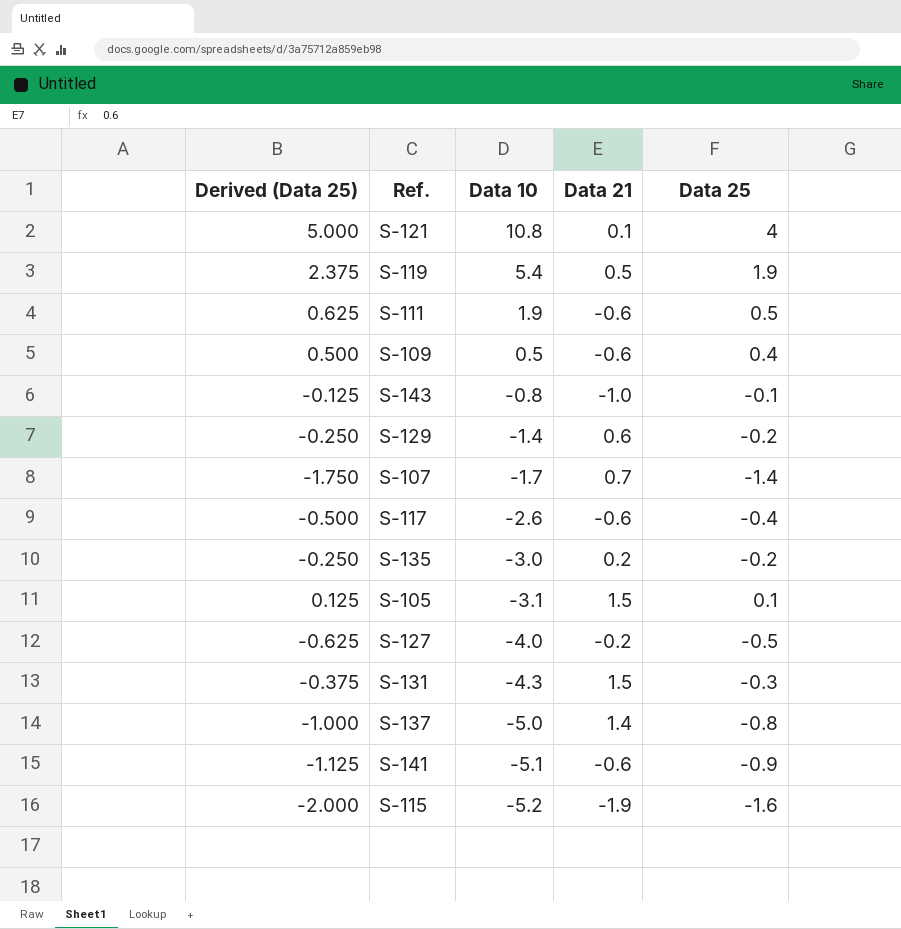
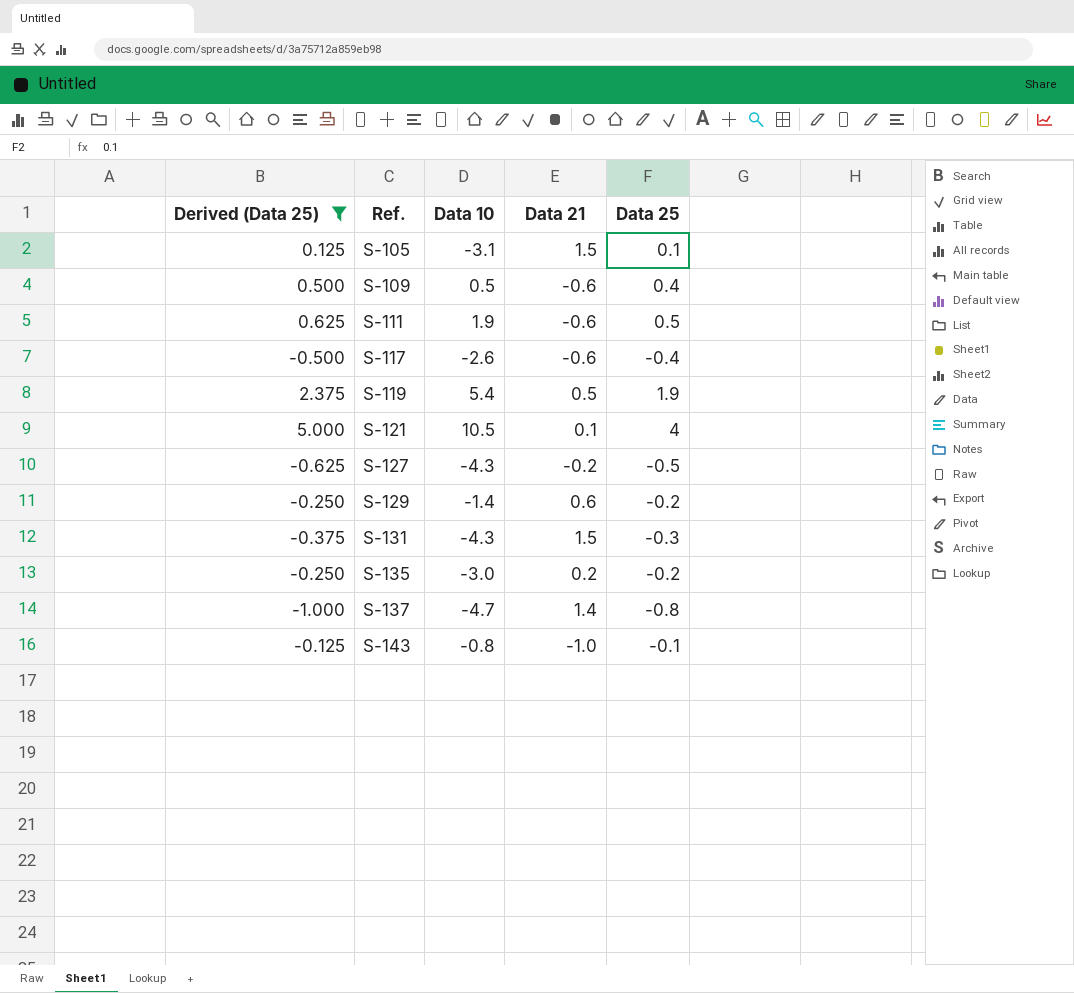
filter: none -> Derived (Data 25) >= -1.000
row order: Data 10 descending -> Ref. ascending
S-121 | Data 10: 10.8 -> 10.5
S-127 | Data 10: -4.0 -> -4.3
S-137 | Data 10: -5.0 -> -4.7

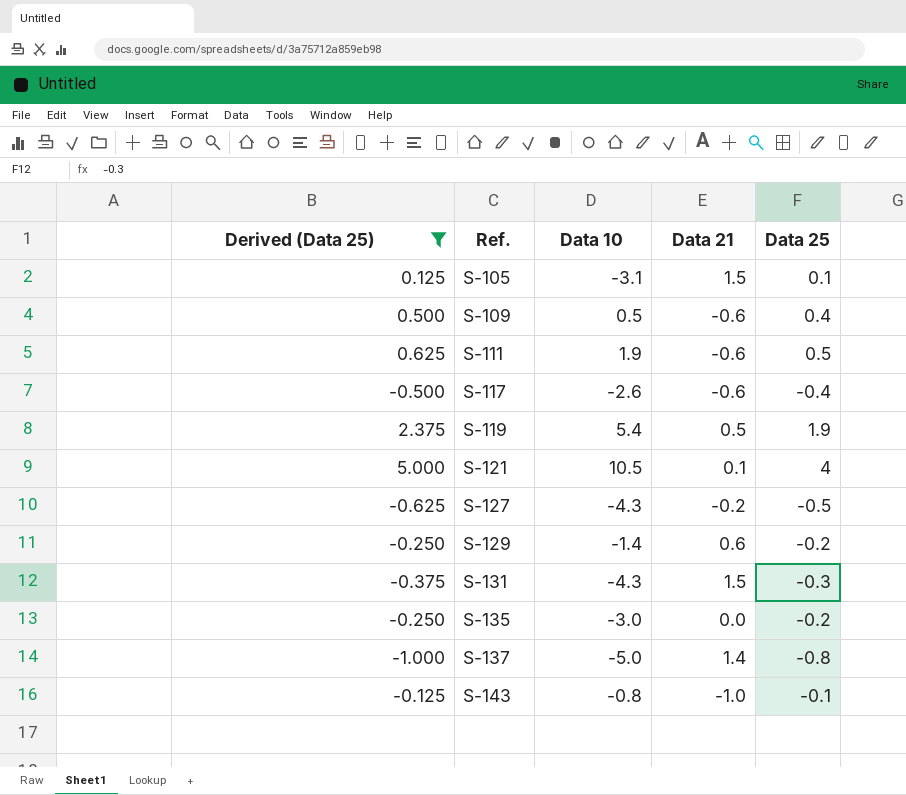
S-135 | Data 21: 0.2 -> 0.0
S-137 | Data 10: -4.7 -> -5.0

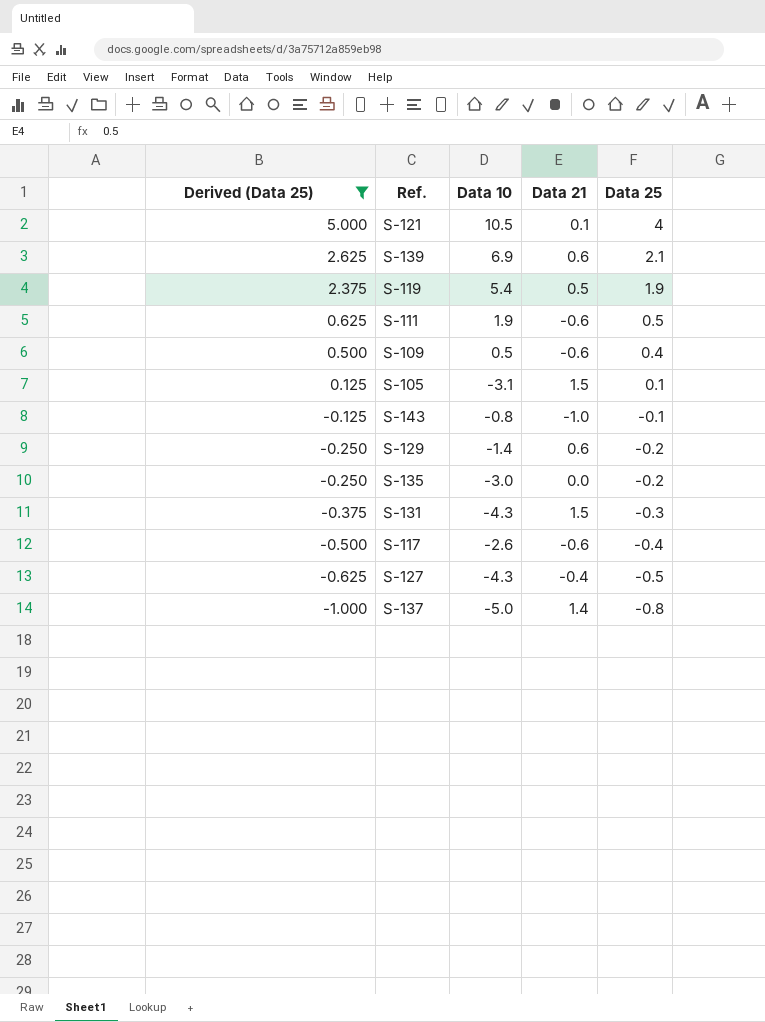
row order: Ref. ascending -> Derived (Data 25) descending
row S-139: none -> 2.625 | 6.9 | 0.6 | 2.1
S-127 | Data 21: -0.2 -> -0.4

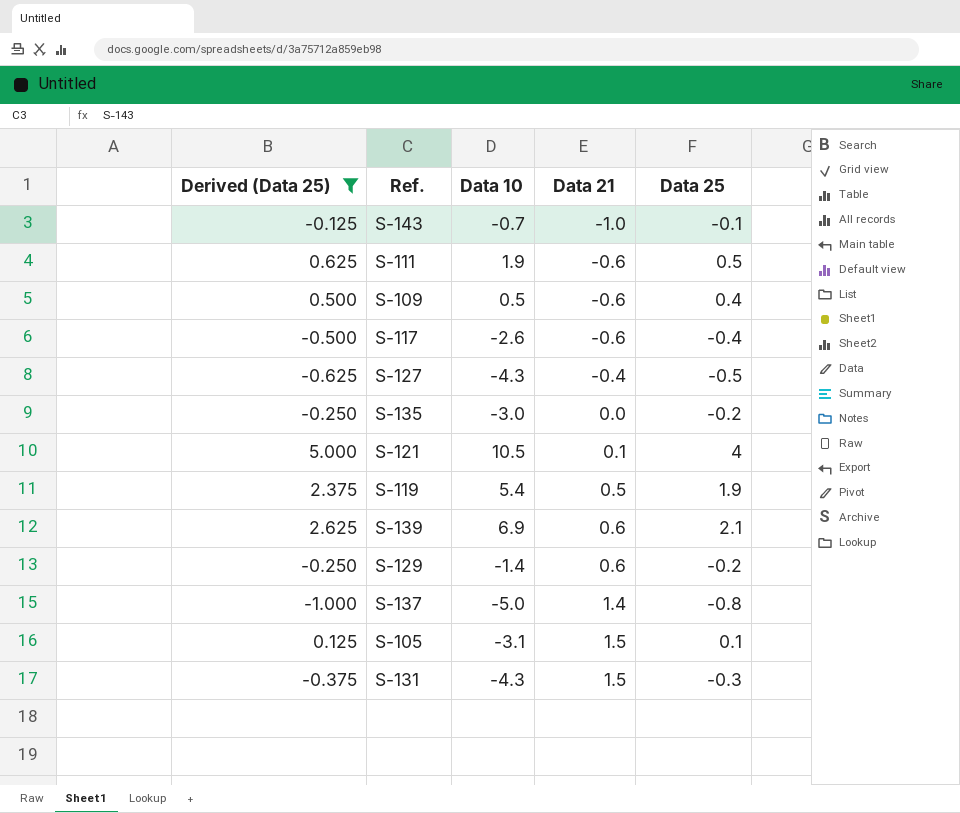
row order: Derived (Data 25) descending -> Data 21 ascending
S-143 | Data 10: -0.8 -> -0.7

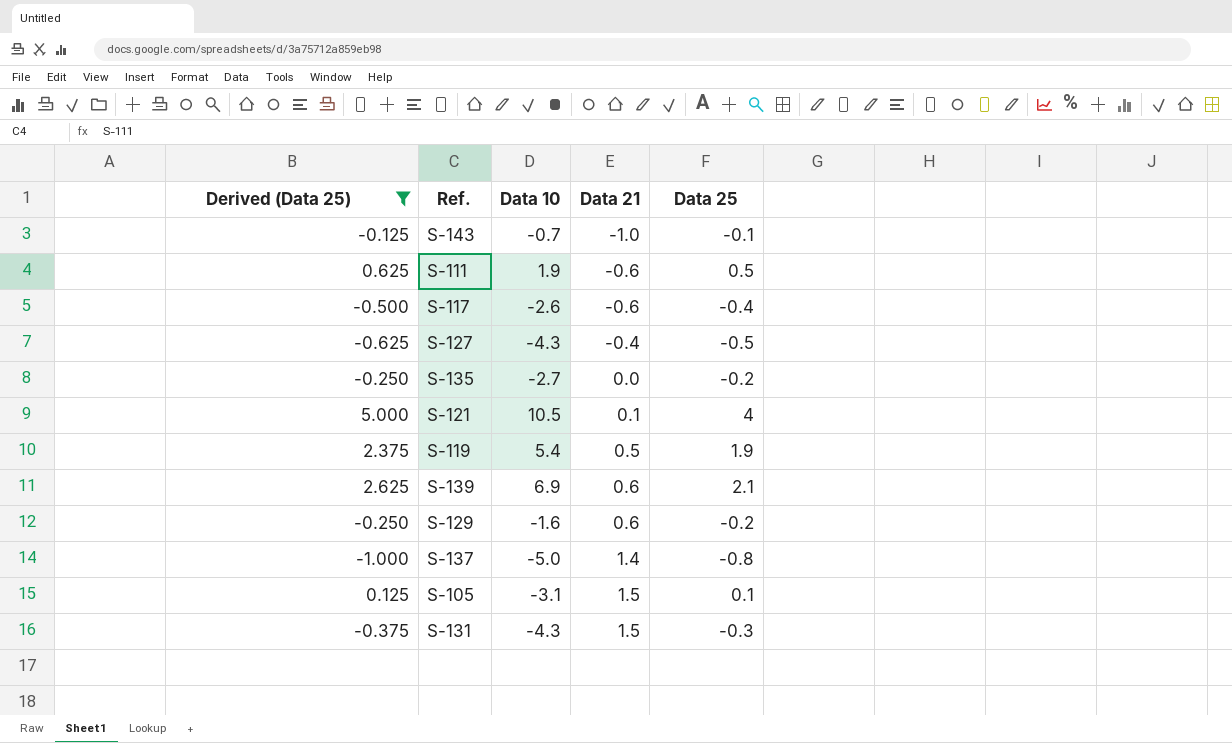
row S-109: 0.500 | 0.5 | -0.6 | 0.4 -> none
S-135 | Data 10: -3.0 -> -2.7
S-129 | Data 10: -1.4 -> -1.6

